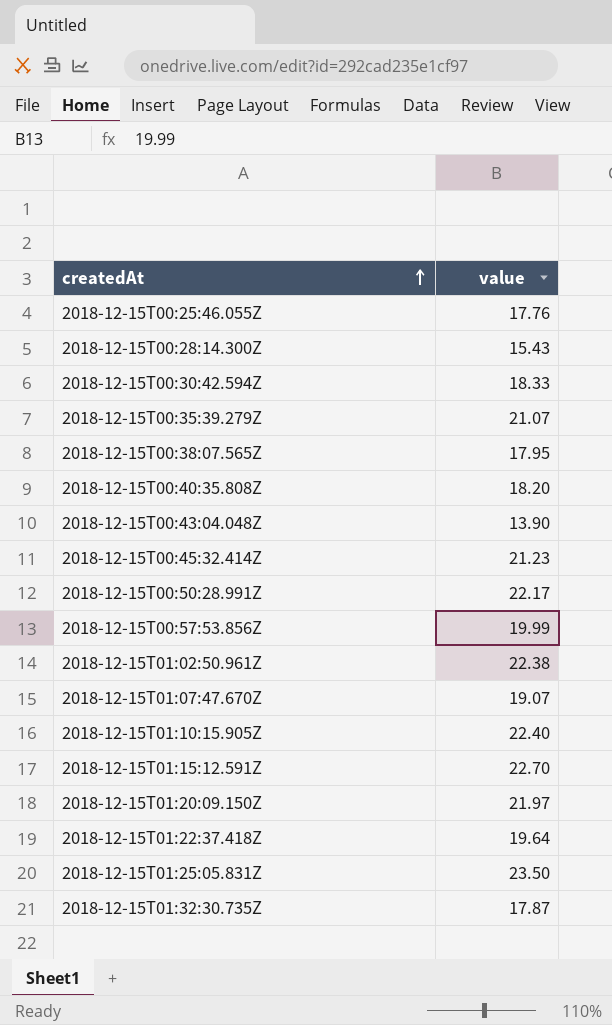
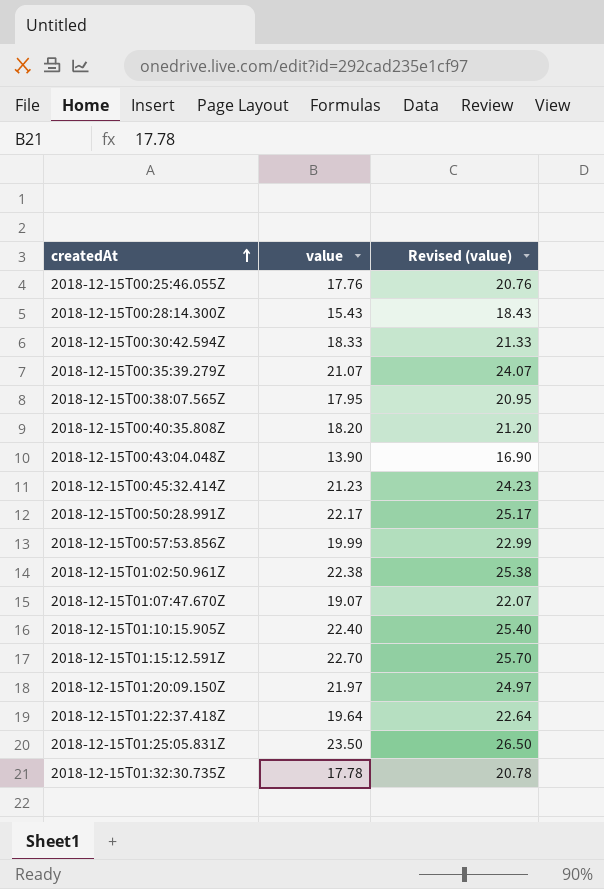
column Revised (value) | formula: none -> [value] + 3
2018-12-15T01:32:30.735Z | value: 17.87 -> 17.78

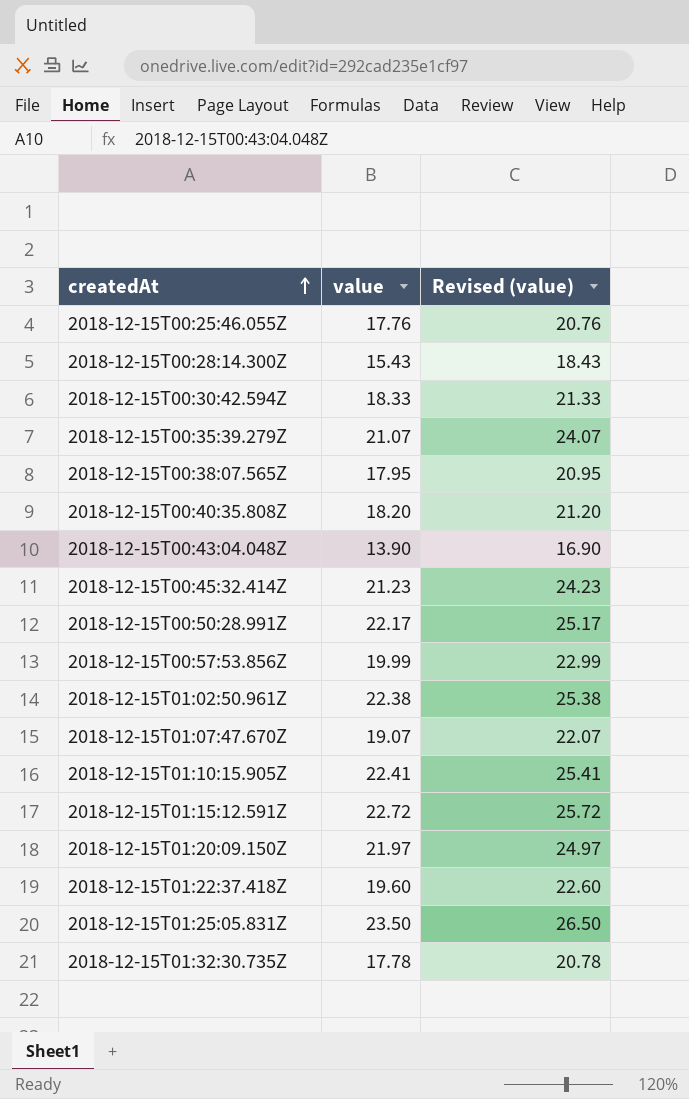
2018-12-15T01:10:15.905Z | value: 22.40 -> 22.41
2018-12-15T01:10:15.905Z | Revised (value): 25.40 -> 25.41
2018-12-15T01:15:12.591Z | value: 22.70 -> 22.72
2018-12-15T01:15:12.591Z | Revised (value): 25.70 -> 25.72
2018-12-15T01:22:37.418Z | value: 19.64 -> 19.60
2018-12-15T01:22:37.418Z | Revised (value): 22.64 -> 22.60

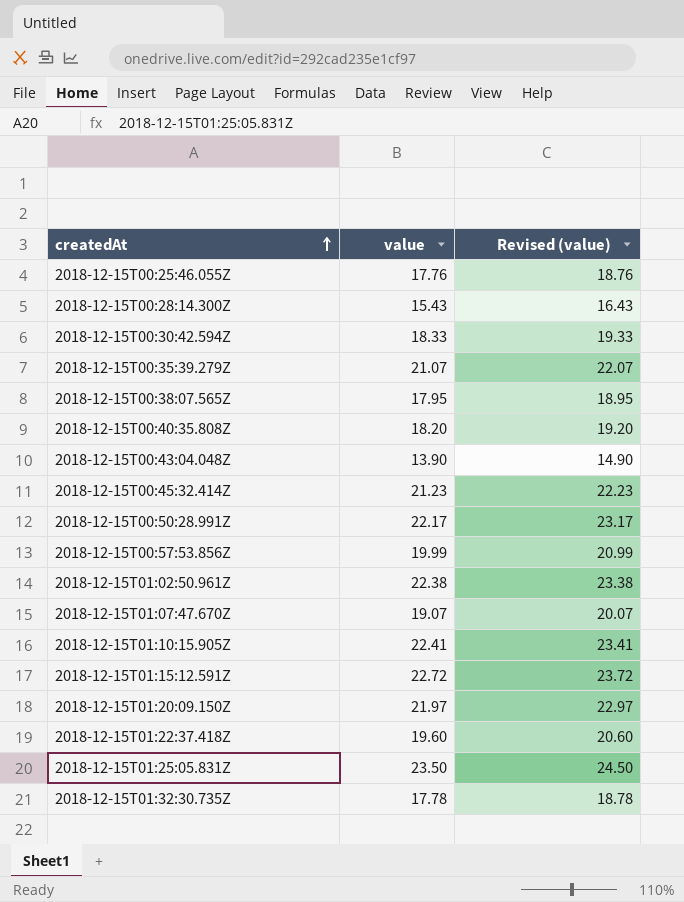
column Revised (value) | formula: [value] + 3 -> [value] + 1

